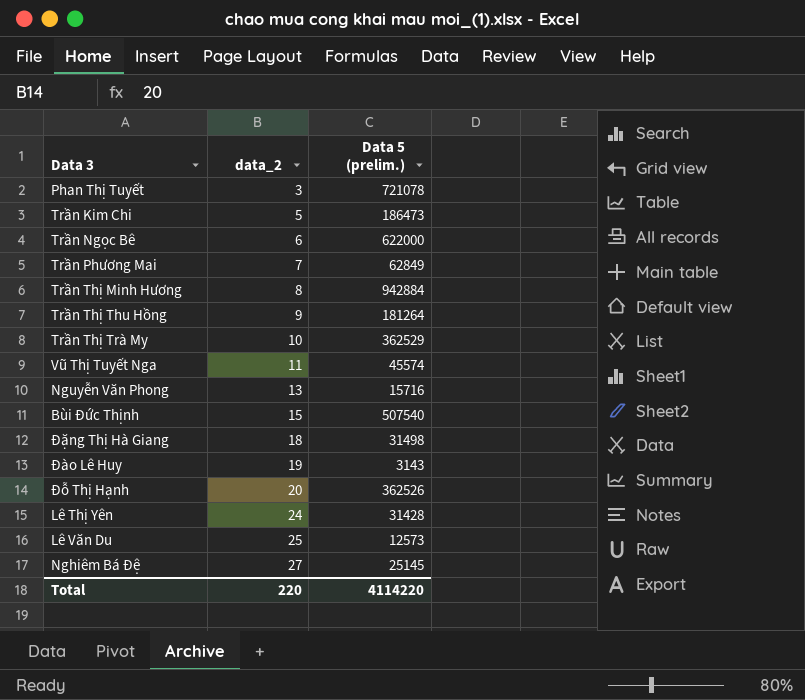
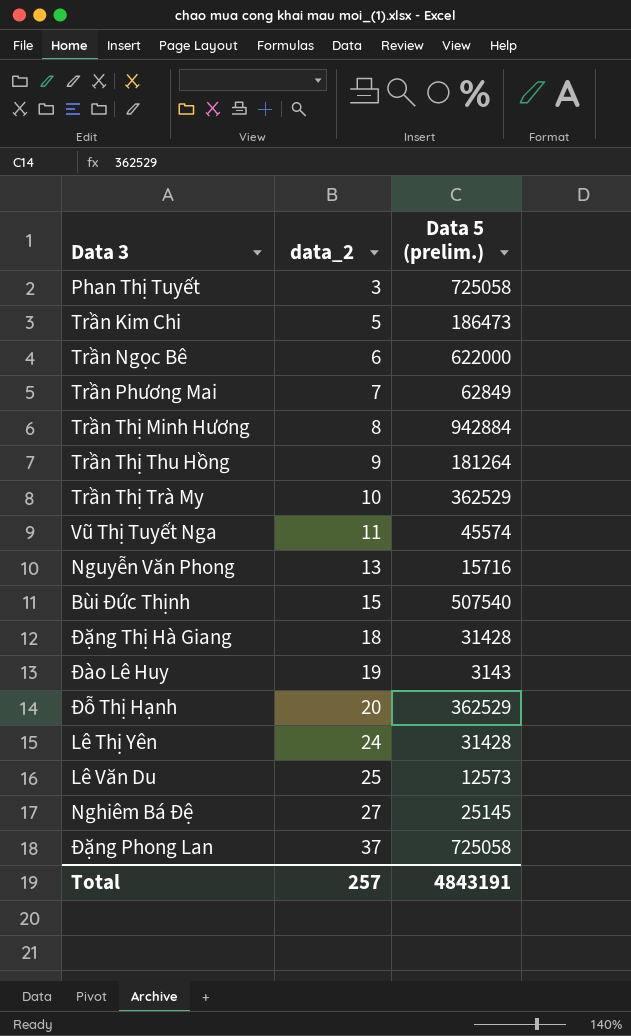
Phan Thị Tuyết | Data 5 (prelim.): 721078 -> 725058
Đặng Thị Hà Giang | Data 5 (prelim.): 31498 -> 31428
Đỗ Thị Hạnh | Data 5 (prelim.): 362526 -> 362529
row Đặng Phong Lan: none -> 37 | 725058
Total | data_2: 220 -> 257
Total | Data 5 (prelim.): 4114220 -> 4843191

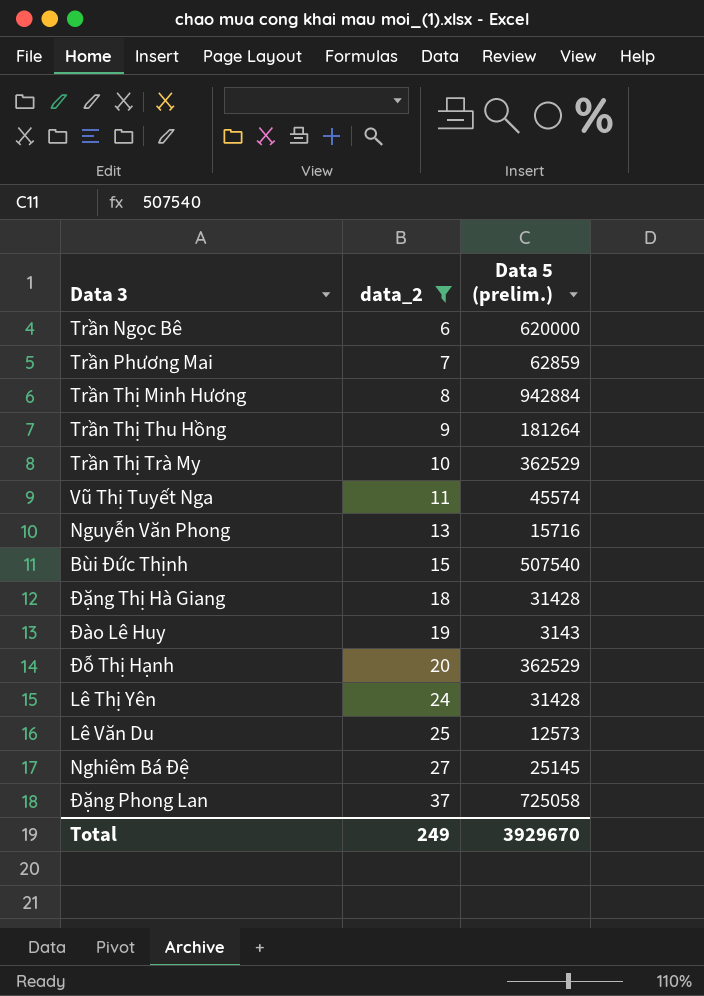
filter: none -> data_2 >= 6
Trần Ngọc Bê | Data 5 (prelim.): 622000 -> 620000
Trần Phương Mai | Data 5 (prelim.): 62849 -> 62859
Total | data_2: 257 -> 249
Total | Data 5 (prelim.): 4843191 -> 3929670

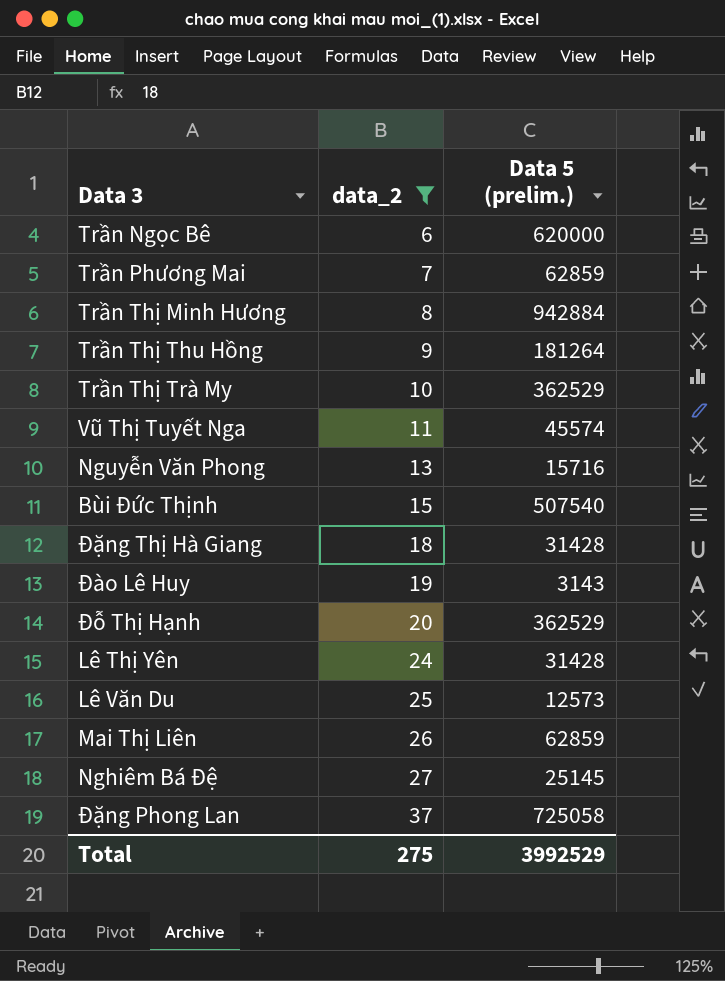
row Mai Thị Liên: none -> 26 | 62859
Total | data_2: 249 -> 275
Total | Data 5 (prelim.): 3929670 -> 3992529

